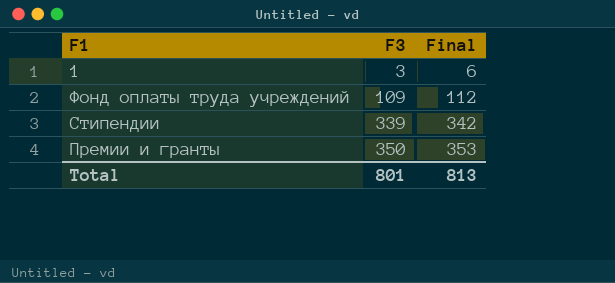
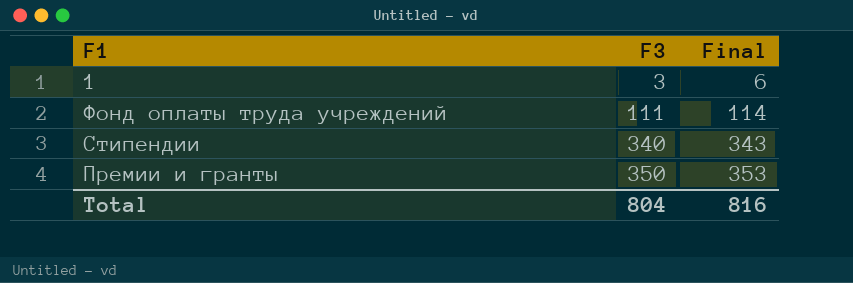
Фонд оплаты труда учреждений | F3: 109 -> 111
Фонд оплаты труда учреждений | Final: 112 -> 114
Стипендии | F3: 339 -> 340
Стипендии | Final: 342 -> 343
Total | F3: 801 -> 804
Total | Final: 813 -> 816

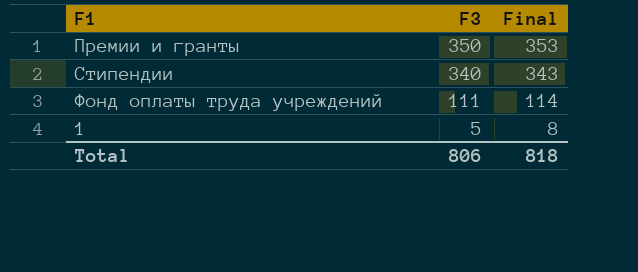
row order: F3 ascending -> F3 descending
1 | F3: 3 -> 5
1 | Final: 6 -> 8
Total | F3: 804 -> 806
Total | Final: 816 -> 818

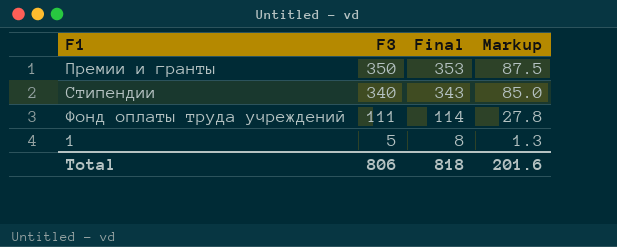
column Markup | formula: none -> [F3] * 0.25

